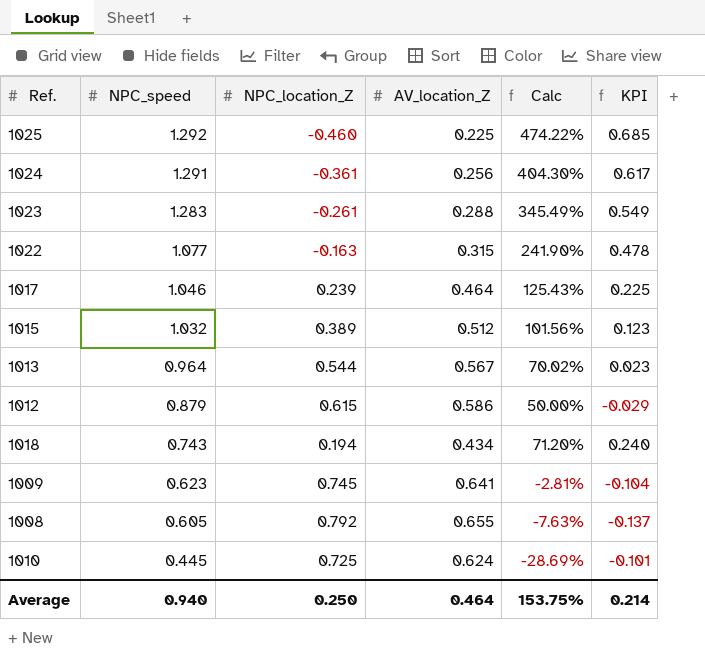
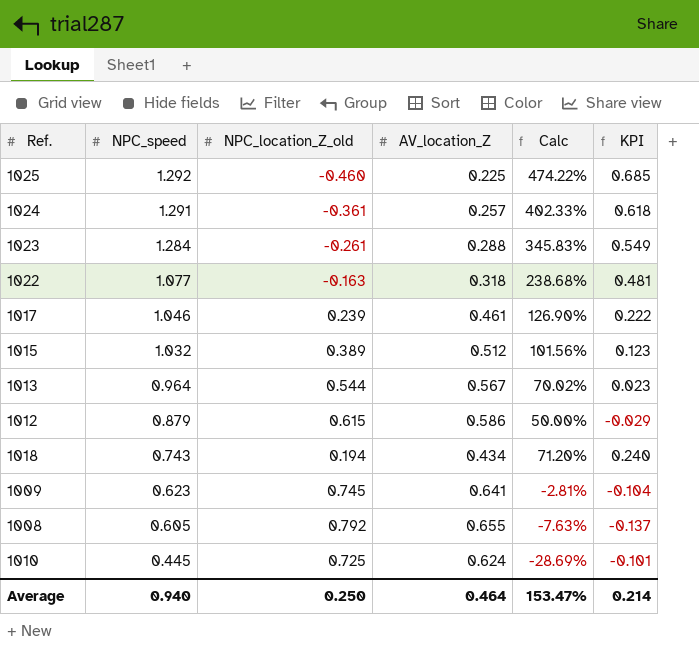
column name: NPC_location_Z -> NPC_location_Z_old
1024 | AV_location_Z: 0.256 -> 0.257
1024 | Calc: 404.30% -> 402.33%
1024 | KPI: 0.617 -> 0.618
1023 | NPC_speed: 1.283 -> 1.284
1023 | Calc: 345.49% -> 345.83%
1022 | AV_location_Z: 0.315 -> 0.318
1022 | Calc: 241.90% -> 238.68%
1022 | KPI: 0.478 -> 0.481
1017 | AV_location_Z: 0.464 -> 0.461
1017 | Calc: 125.43% -> 126.90%
1017 | KPI: 0.225 -> 0.222
Average | Calc: 153.75% -> 153.47%

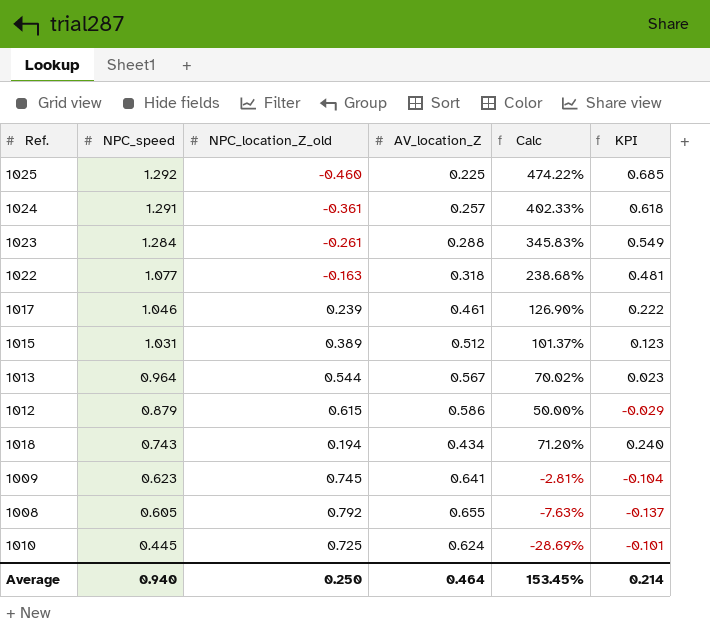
1015 | NPC_speed: 1.032 -> 1.031
1015 | Calc: 101.56% -> 101.37%
Average | Calc: 153.47% -> 153.45%

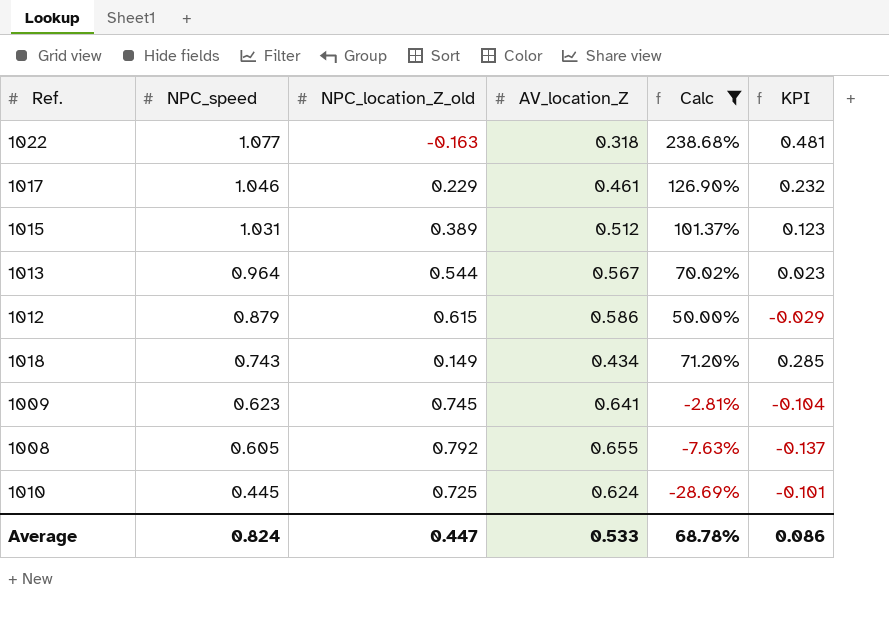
filter: none -> Calc <= 238.68%
1017 | NPC_location_Z_old: 0.239 -> 0.229
1017 | KPI: 0.222 -> 0.232
1018 | NPC_location_Z_old: 0.194 -> 0.149
1018 | KPI: 0.240 -> 0.285
Average | NPC_speed: 0.940 -> 0.824
Average | NPC_location_Z_old: 0.250 -> 0.447
Average | AV_location_Z: 0.464 -> 0.533
Average | Calc: 153.45% -> 68.78%
Average | KPI: 0.214 -> 0.086

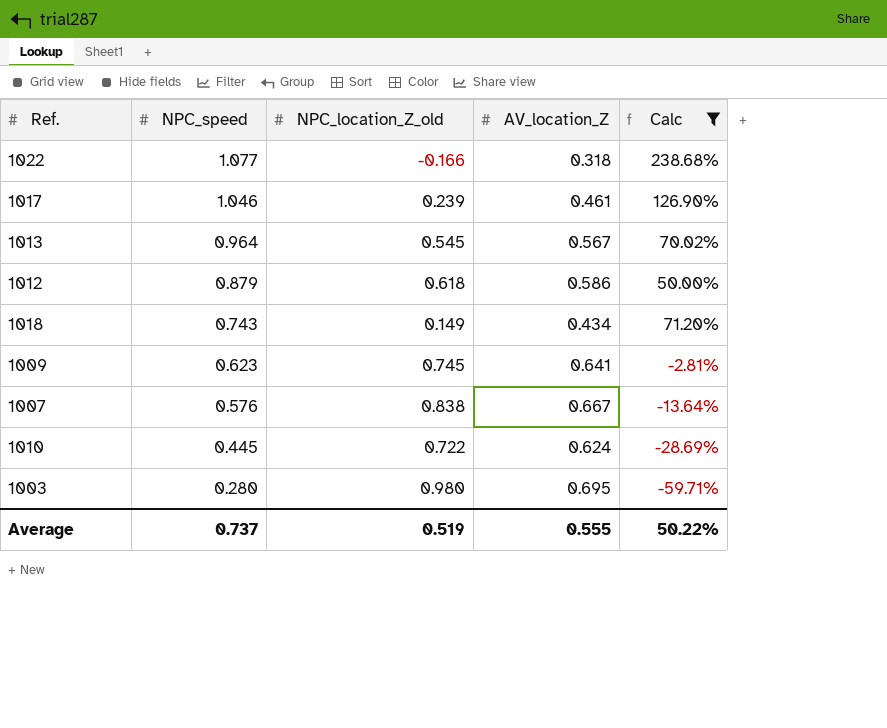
column KPI | formula: [AV_location_Z] - [NPC_location_Z_old] -> none
row 1015: 1.031 | 0.389 | 0.512 | 101.37% | 0.123 -> none
row 1008: 0.605 | 0.792 | 0.655 | -7.63% | -0.137 -> none
1022 | NPC_location_Z_old: -0.163 -> -0.166
1017 | NPC_location_Z_old: 0.229 -> 0.239
1013 | NPC_location_Z_old: 0.544 -> 0.545
1012 | NPC_location_Z_old: 0.615 -> 0.618
row 1007: none -> 0.576 | 0.838 | 0.667 | -13.64%
1010 | NPC_location_Z_old: 0.725 -> 0.722
row 1003: none -> 0.280 | 0.980 | 0.695 | -59.71%
Average | NPC_speed: 0.824 -> 0.737
Average | NPC_location_Z_old: 0.447 -> 0.519
Average | AV_location_Z: 0.533 -> 0.555
Average | Calc: 68.78% -> 50.22%

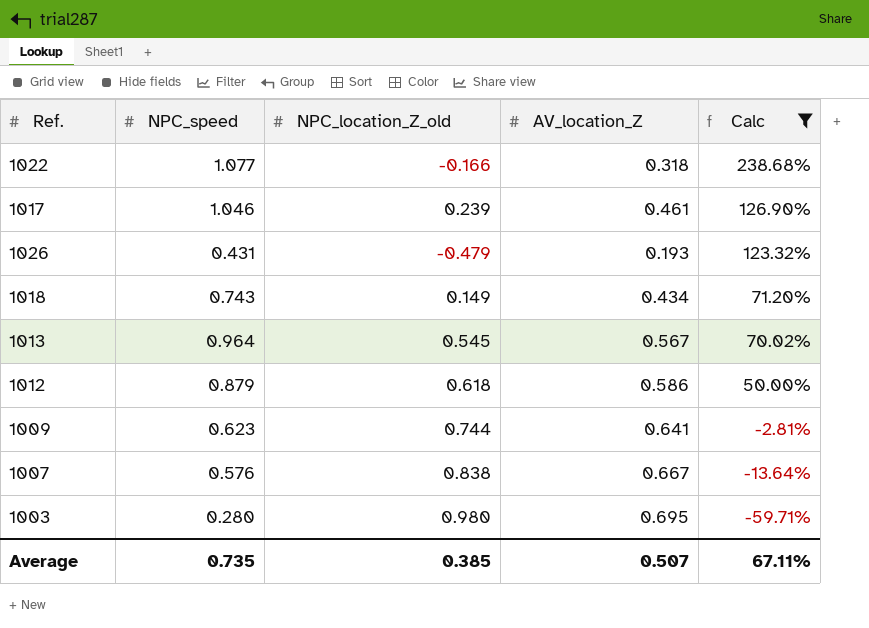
row order: NPC_speed descending -> Calc descending
row 1010: 0.445 | 0.722 | 0.624 | -28.69% -> none
row 1026: none -> 0.431 | -0.479 | 0.193 | 123.32%
1009 | NPC_location_Z_old: 0.745 -> 0.744
Average | NPC_speed: 0.737 -> 0.735
Average | NPC_location_Z_old: 0.519 -> 0.385
Average | AV_location_Z: 0.555 -> 0.507
Average | Calc: 50.22% -> 67.11%

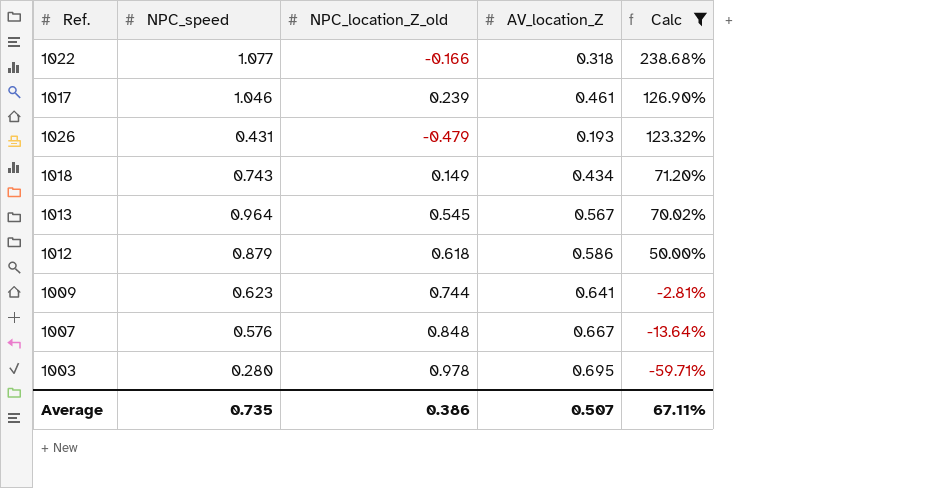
1007 | NPC_location_Z_old: 0.838 -> 0.848
1003 | NPC_location_Z_old: 0.980 -> 0.978
Average | NPC_location_Z_old: 0.385 -> 0.386

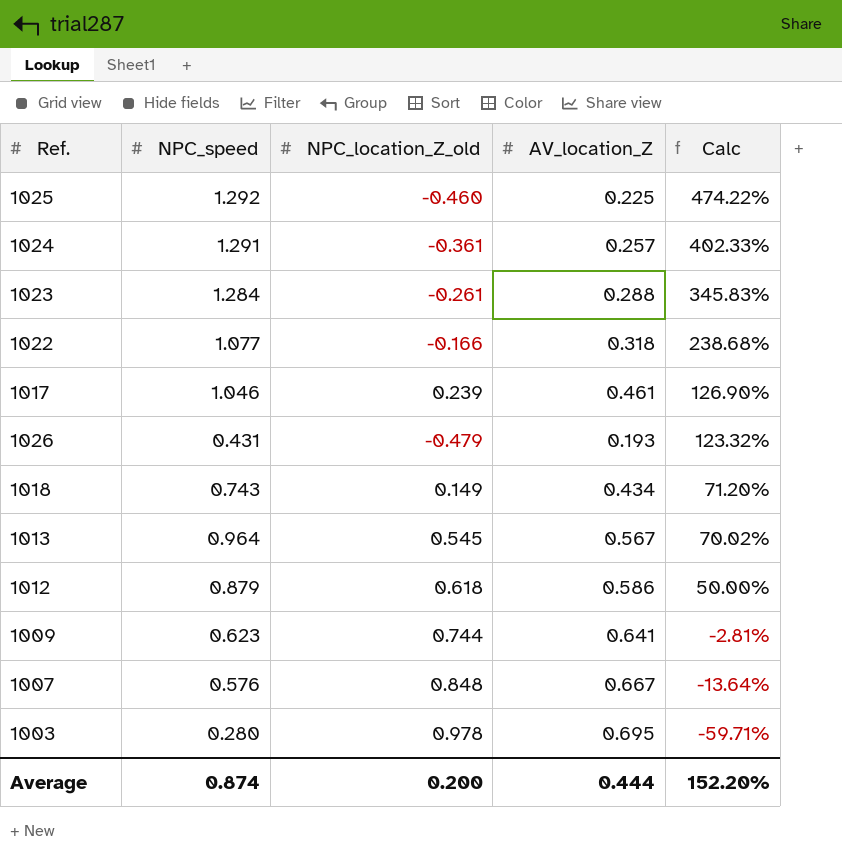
filter: Calc <= 238.68% -> none
Average | NPC_speed: 0.735 -> 0.874
Average | NPC_location_Z_old: 0.386 -> 0.200
Average | AV_location_Z: 0.507 -> 0.444
Average | Calc: 67.11% -> 152.20%

